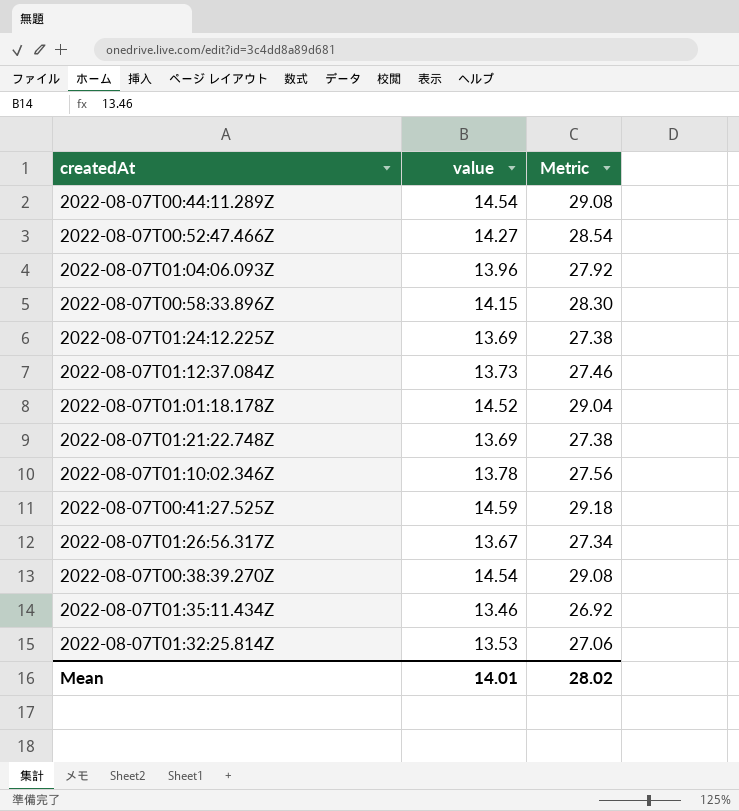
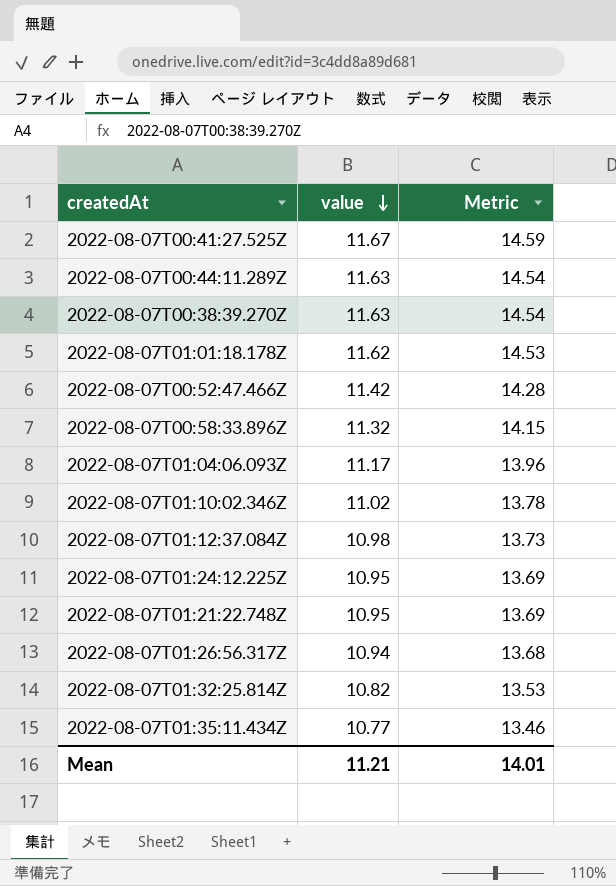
row order: none -> value descending
column Metric | formula: [value] * 2 -> [value] * 1.25
2022-08-07T00:41:27.525Z | value: 14.59 -> 11.67
2022-08-07T00:44:11.289Z | value: 14.54 -> 11.63
2022-08-07T00:38:39.270Z | value: 14.54 -> 11.63
2022-08-07T01:01:18.178Z | value: 14.52 -> 11.62
2022-08-07T00:52:47.466Z | value: 14.27 -> 11.42
2022-08-07T00:58:33.896Z | value: 14.15 -> 11.32
2022-08-07T01:04:06.093Z | value: 13.96 -> 11.17
2022-08-07T01:10:02.346Z | value: 13.78 -> 11.02
2022-08-07T01:12:37.084Z | value: 13.73 -> 10.98
2022-08-07T01:24:12.225Z | value: 13.69 -> 10.95
2022-08-07T01:21:22.748Z | value: 13.69 -> 10.95
2022-08-07T01:26:56.317Z | value: 13.67 -> 10.94
2022-08-07T01:32:25.814Z | value: 13.53 -> 10.82
2022-08-07T01:35:11.434Z | value: 13.46 -> 10.77
Mean | value: 14.01 -> 11.21
Mean | Metric: 28.02 -> 14.01

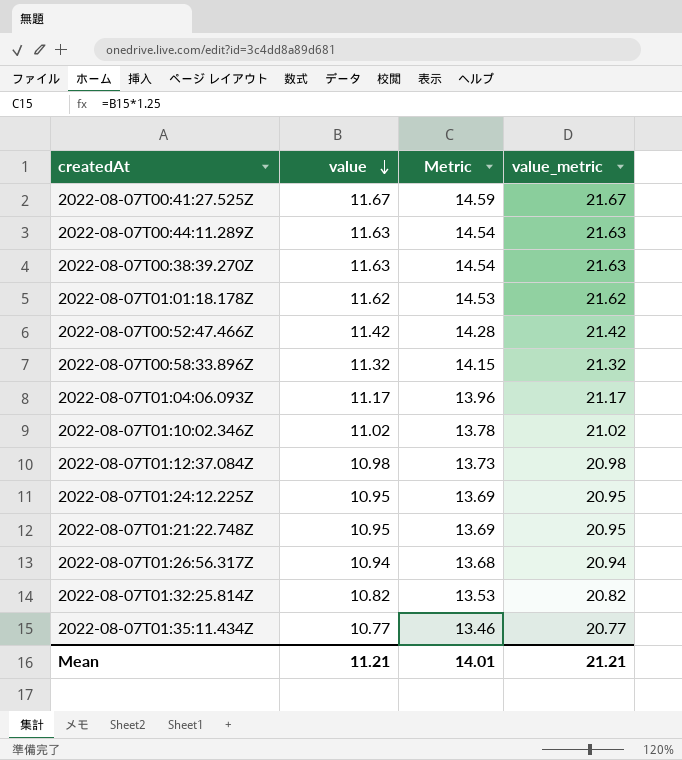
column value_metric | formula: none -> [value] + 10

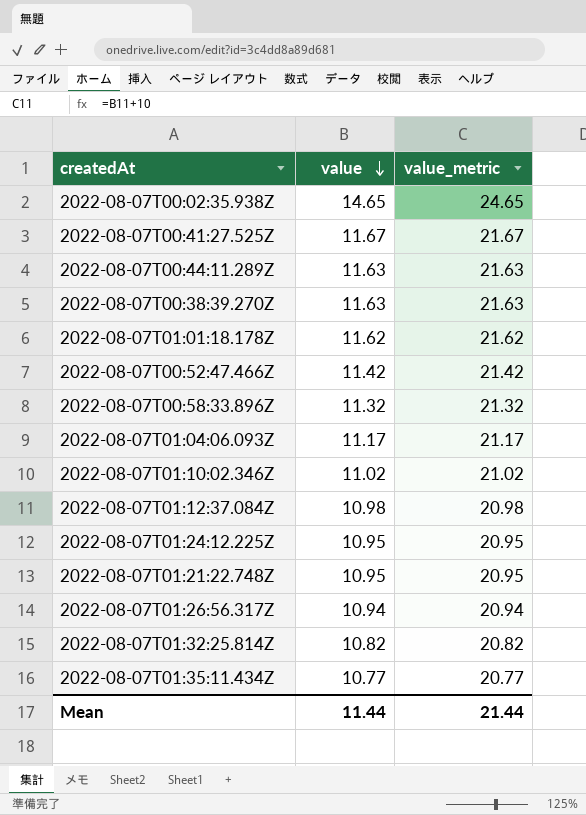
column Metric | formula: [value] * 1.25 -> none
row 2022-08-07T00:02:35.938Z: none -> 14.65 | 24.65
Mean | value: 11.21 -> 11.44
Mean | value_metric: 21.21 -> 21.44

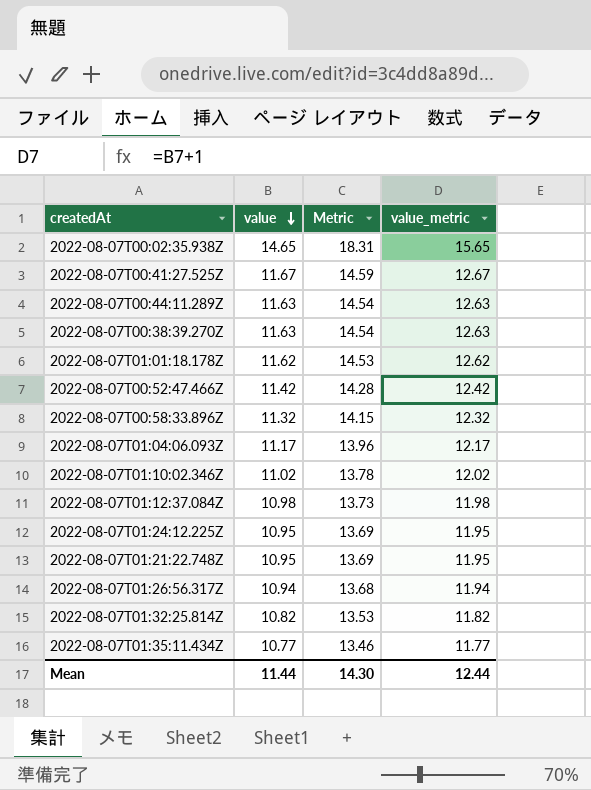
column Metric | formula: none -> [value] * 1.25
column value_metric | formula: [value] + 10 -> [value] + 1
Mean | value_metric: 21.44 -> 12.44

